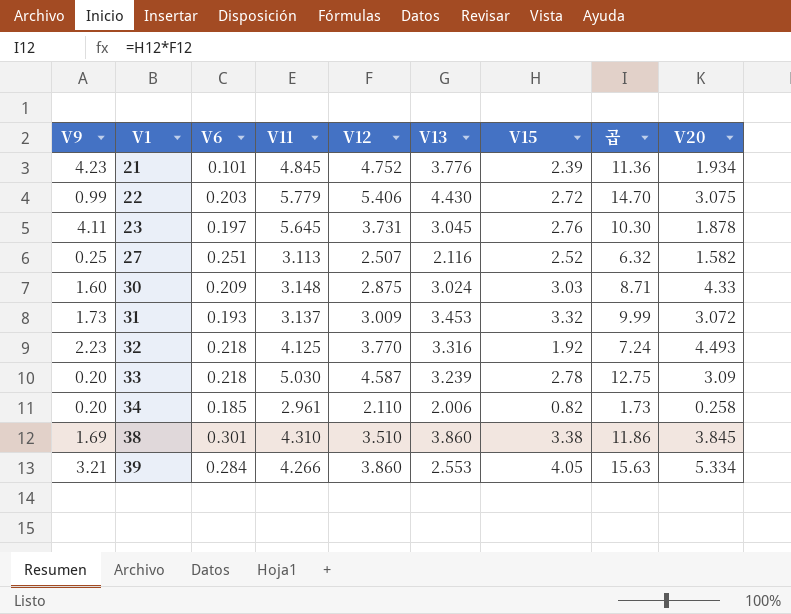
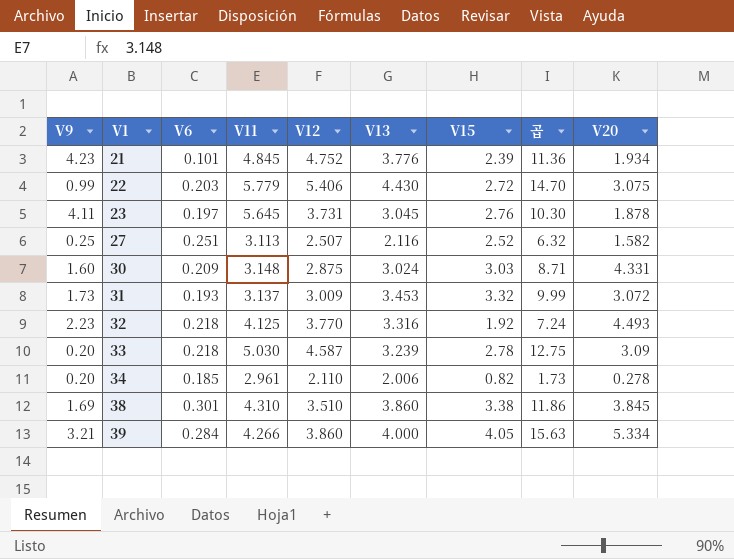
30 | V20: 4.33 -> 4.331
34 | V20: 0.258 -> 0.278
39 | V13: 2.553 -> 4.000

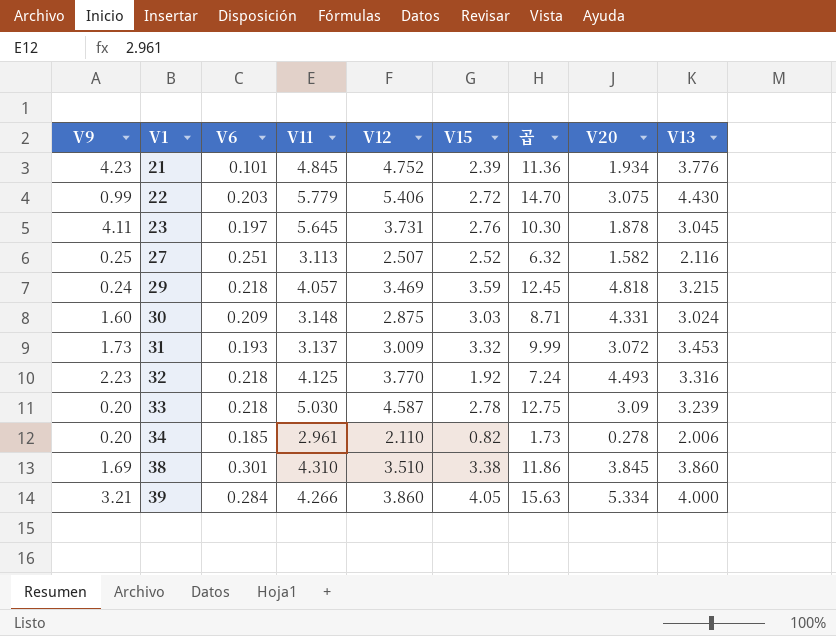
column V13 | position: 6 -> 9
row 29: none -> 0.24 | 0.218 | 4.057 | 3.469 | 3.59 | 12.45 | 4.818 | 3.215

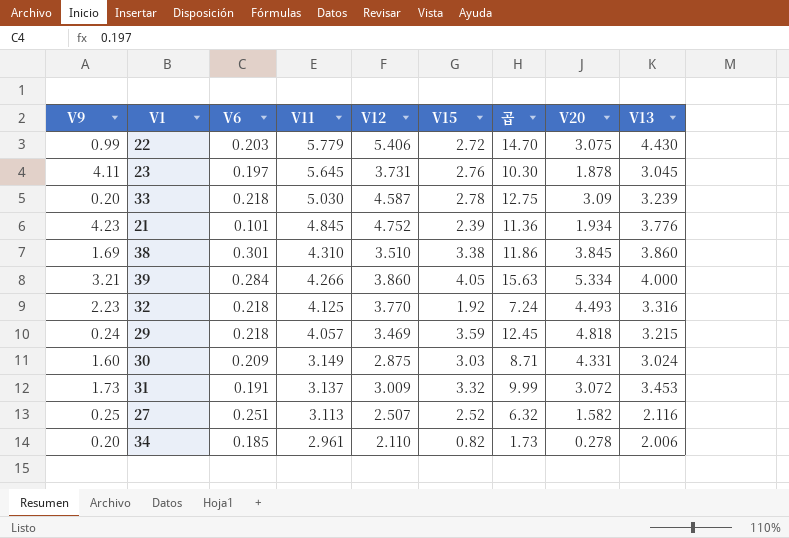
row order: V1 ascending -> V11 descending
30 | V11: 3.148 -> 3.149
31 | V6: 0.193 -> 0.191

